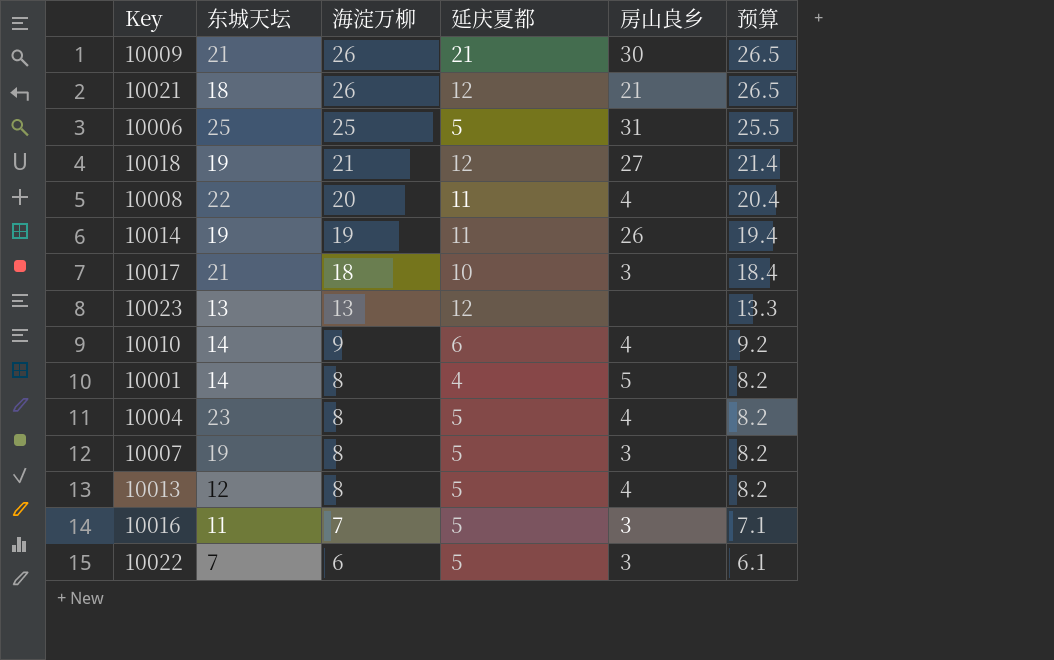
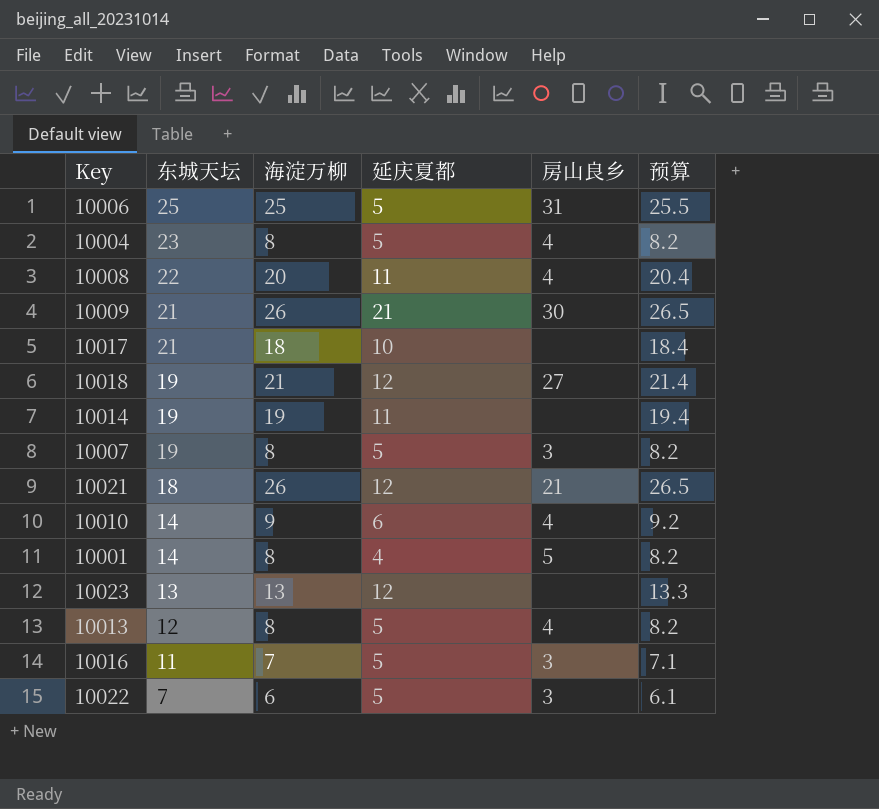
row order: 海淀万柳 descending -> 东城天坛 descending
10017 | 房山良乡: 3 -> none
10014 | 房山良乡: 26 -> none

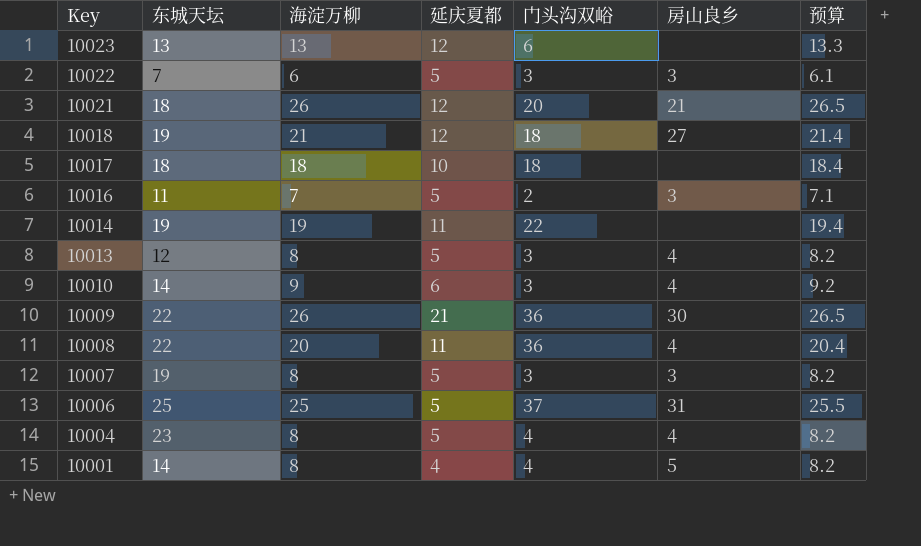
row order: 东城天坛 descending -> Key descending
column 门头沟双峪 | position: none -> 5
10017 | 东城天坛: 21 -> 18
10009 | 东城天坛: 21 -> 22

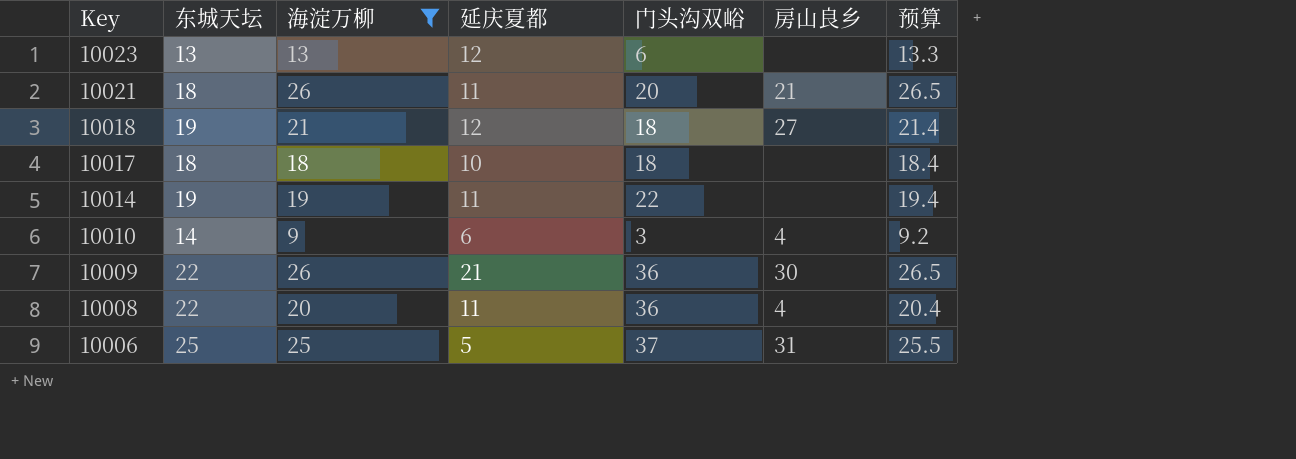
filter: none -> 海淀万柳 >= 9
10021 | 延庆夏都: 12 -> 11

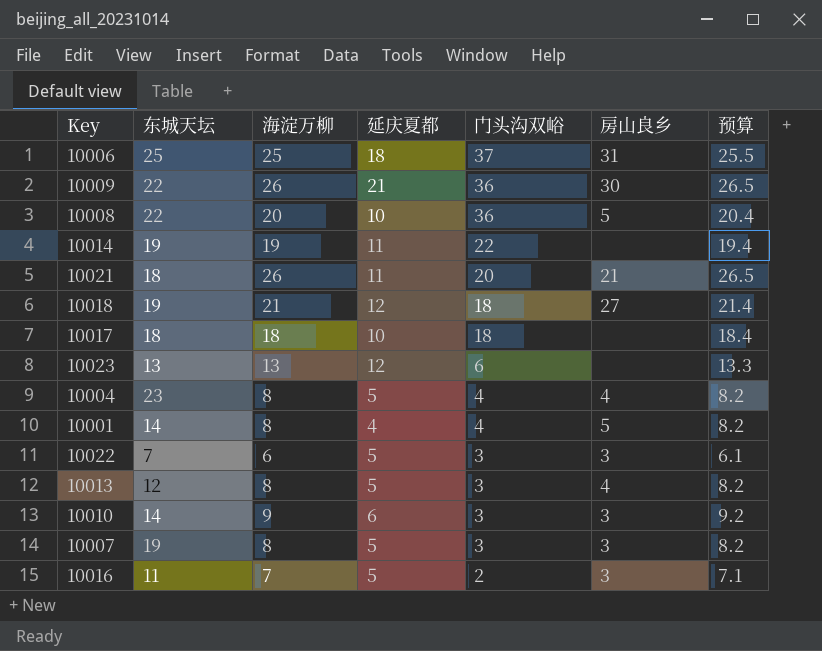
filter: 海淀万柳 >= 9 -> none
row order: Key descending -> 门头沟双峪 descending
10006 | 延庆夏都: 5 -> 18
10008 | 延庆夏都: 11 -> 10
10008 | 房山良乡: 4 -> 5
10010 | 房山良乡: 4 -> 3

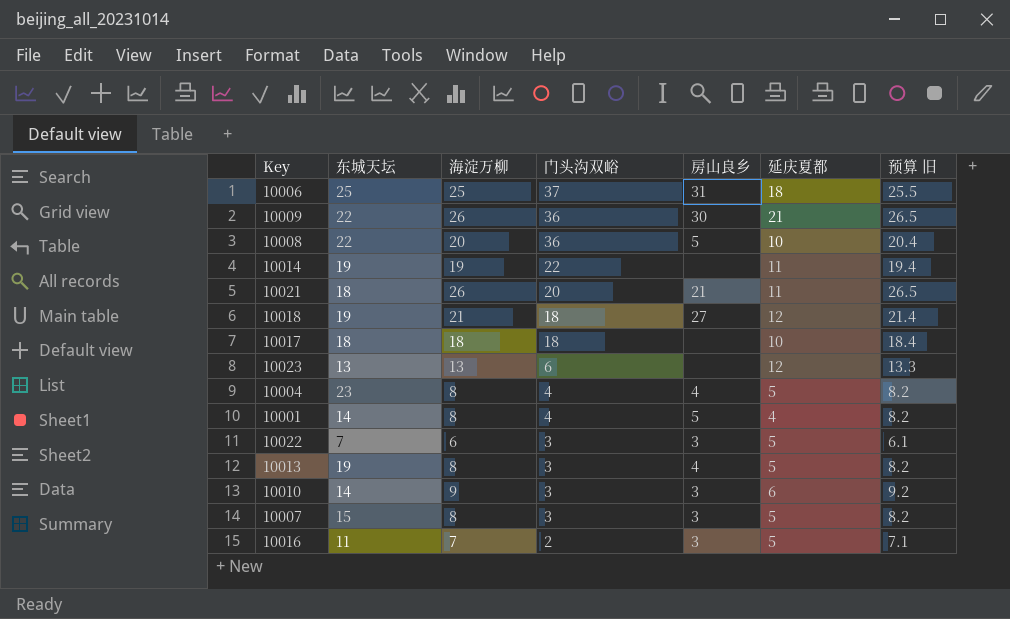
column 延庆夏都 | position: 4 -> 6
column name: 预算 -> 预算 旧
10013 | 东城天坛: 12 -> 19
10007 | 东城天坛: 19 -> 15

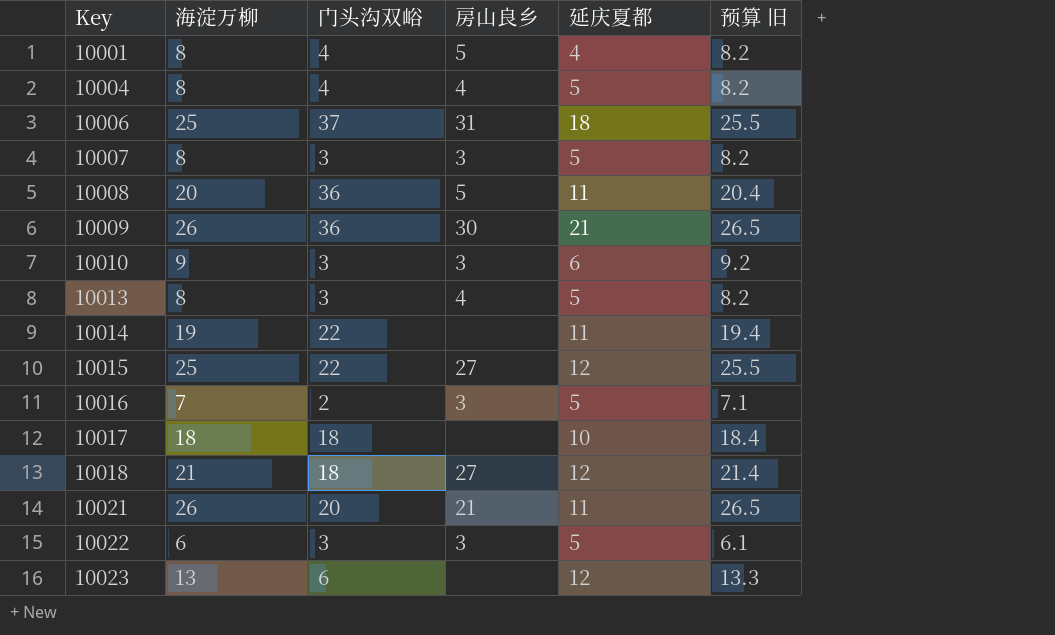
row order: 门头沟双峪 descending -> Key ascending
column 东城天坛 | position: 2 -> none
10008 | 延庆夏都: 10 -> 11
row 10015: none -> 25 | 22 | 27 | 12 | 25.5

